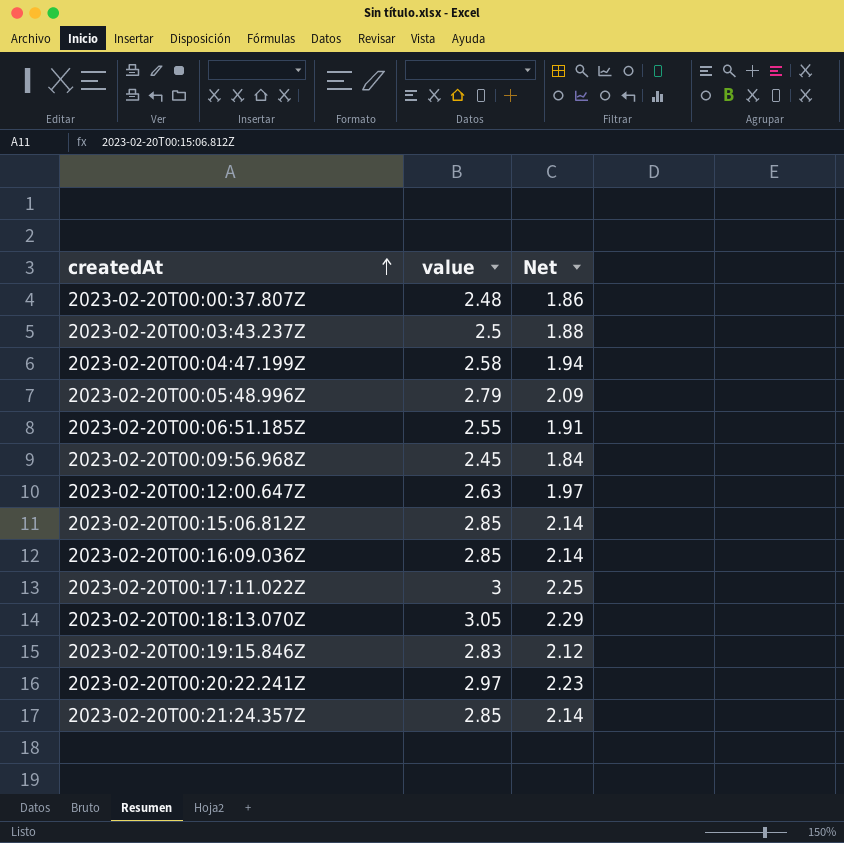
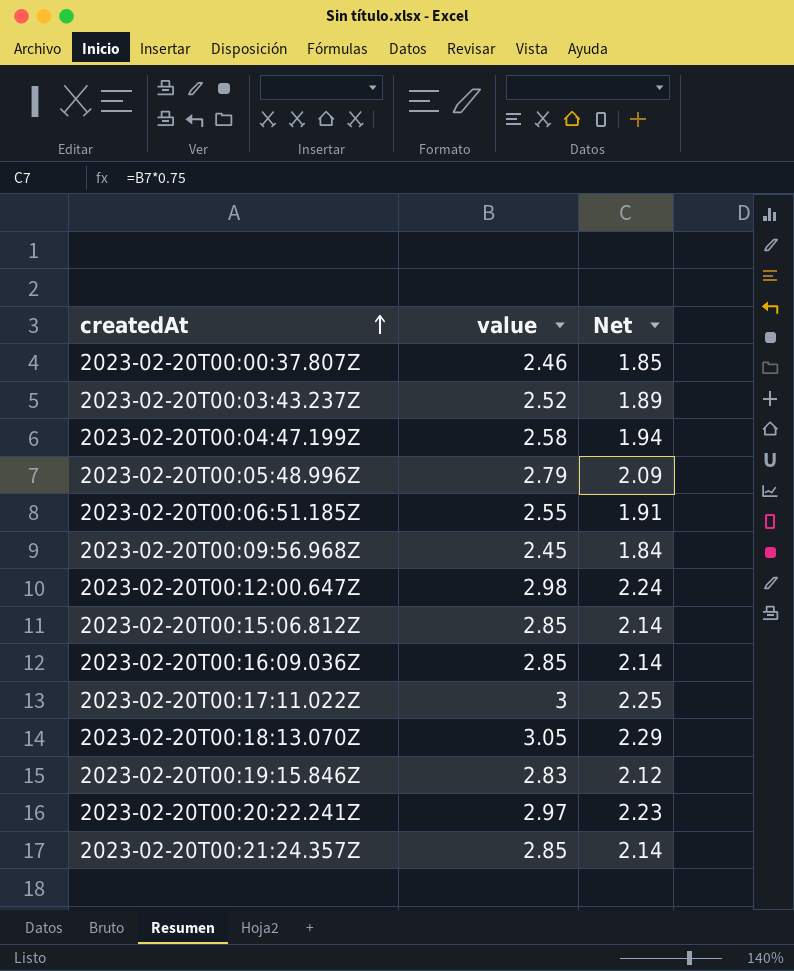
2023-02-20T00:00:37.807Z | value: 2.48 -> 2.46
2023-02-20T00:00:37.807Z | Net: 1.86 -> 1.85
2023-02-20T00:03:43.237Z | value: 2.5 -> 2.52
2023-02-20T00:03:43.237Z | Net: 1.88 -> 1.89
2023-02-20T00:12:00.647Z | value: 2.63 -> 2.98
2023-02-20T00:12:00.647Z | Net: 1.97 -> 2.24

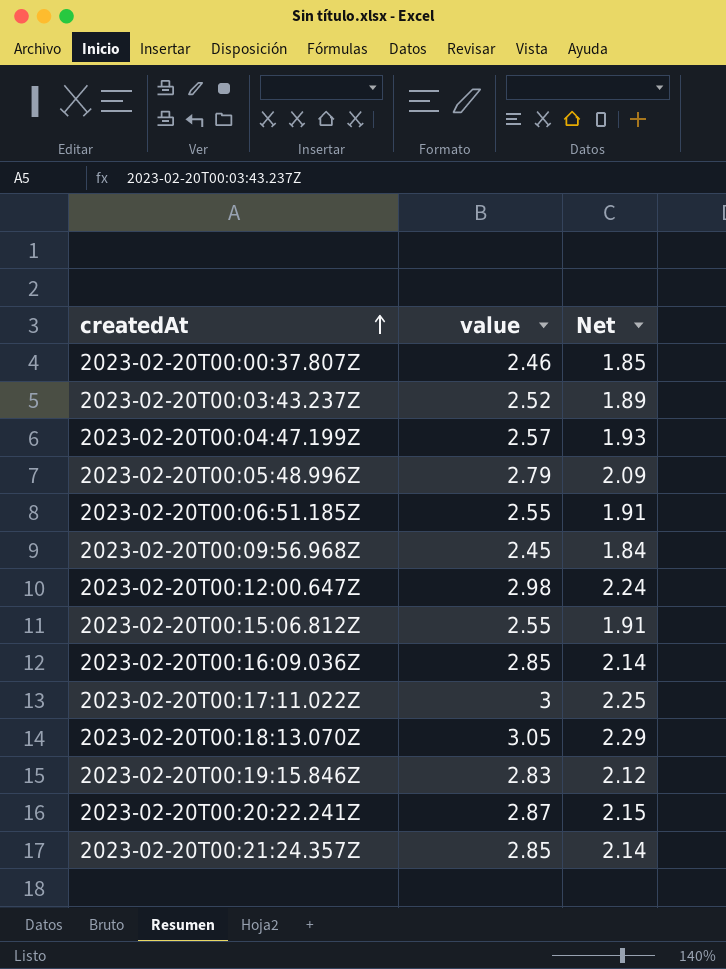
2023-02-20T00:04:47.199Z | value: 2.58 -> 2.57
2023-02-20T00:04:47.199Z | Net: 1.94 -> 1.93
2023-02-20T00:15:06.812Z | value: 2.85 -> 2.55
2023-02-20T00:15:06.812Z | Net: 2.14 -> 1.91
2023-02-20T00:20:22.241Z | value: 2.97 -> 2.87
2023-02-20T00:20:22.241Z | Net: 2.23 -> 2.15

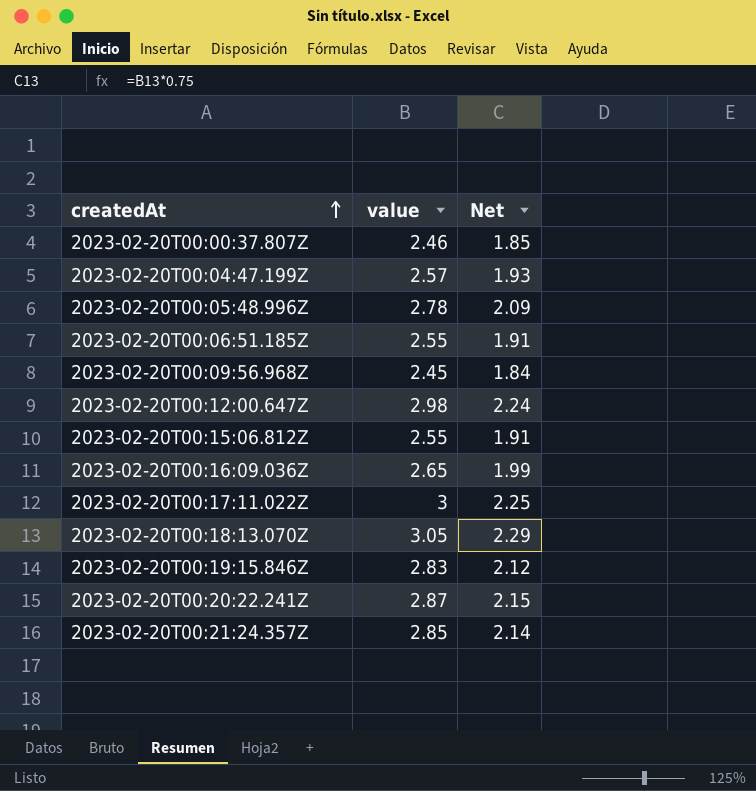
row 2023-02-20T00:03:43.237Z: 2.52 | 1.89 -> none
2023-02-20T00:05:48.996Z | value: 2.79 -> 2.78
2023-02-20T00:16:09.036Z | value: 2.85 -> 2.65
2023-02-20T00:16:09.036Z | Net: 2.14 -> 1.99

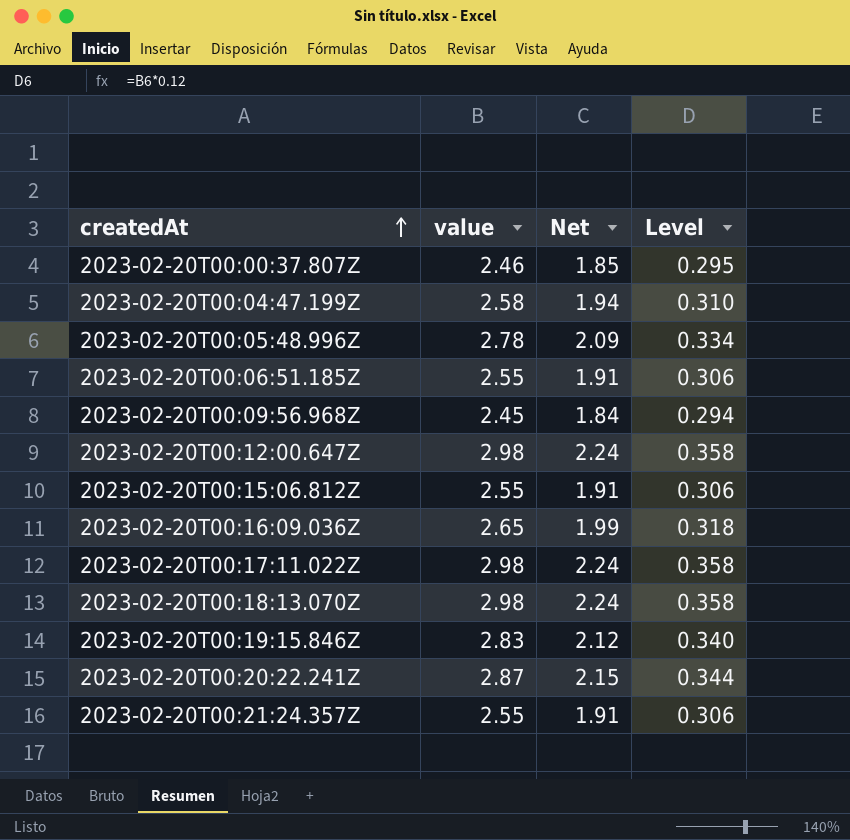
column Level | formula: none -> [value] * 0.12
2023-02-20T00:04:47.199Z | value: 2.57 -> 2.58
2023-02-20T00:04:47.199Z | Net: 1.93 -> 1.94
2023-02-20T00:17:11.022Z | value: 3 -> 2.98
2023-02-20T00:17:11.022Z | Net: 2.25 -> 2.24
2023-02-20T00:18:13.070Z | value: 3.05 -> 2.98
2023-02-20T00:18:13.070Z | Net: 2.29 -> 2.24
2023-02-20T00:21:24.357Z | value: 2.85 -> 2.55
2023-02-20T00:21:24.357Z | Net: 2.14 -> 1.91

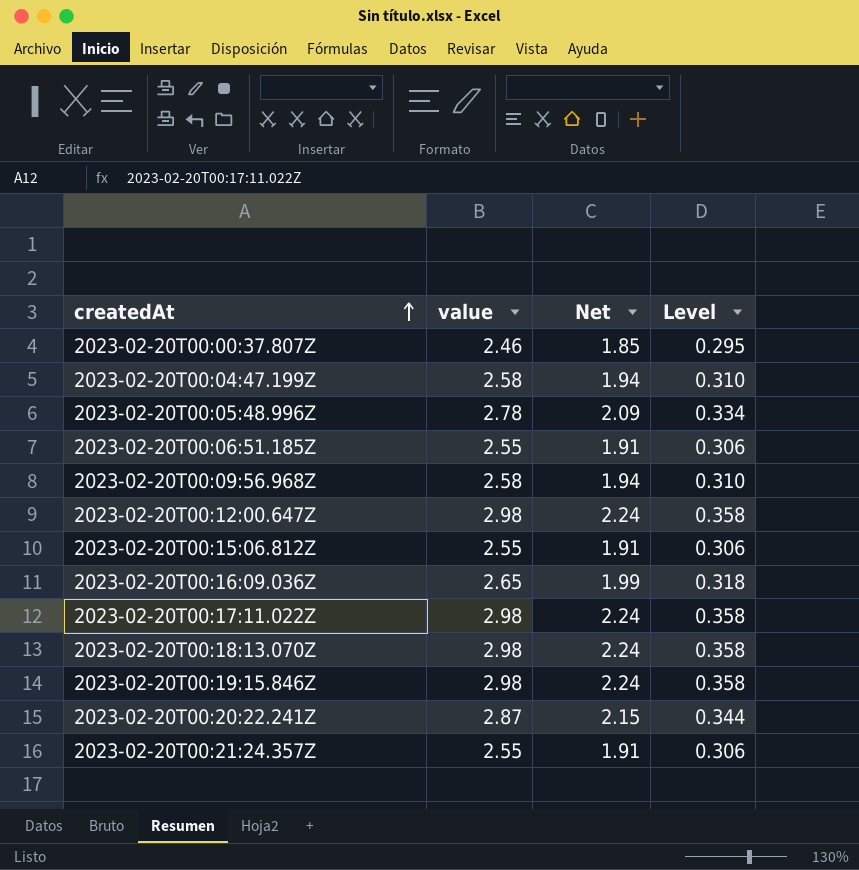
2023-02-20T00:09:56.968Z | value: 2.45 -> 2.58
2023-02-20T00:09:56.968Z | Net: 1.84 -> 1.94
2023-02-20T00:09:56.968Z | Level: 0.294 -> 0.310
2023-02-20T00:19:15.846Z | value: 2.83 -> 2.98
2023-02-20T00:19:15.846Z | Net: 2.12 -> 2.24
2023-02-20T00:19:15.846Z | Level: 0.340 -> 0.358

